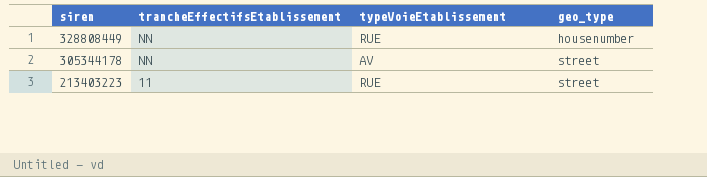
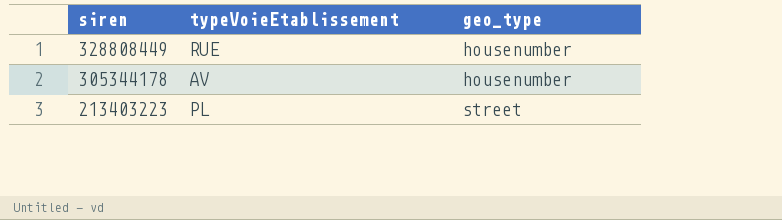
column trancheEffectifsEtablissement | position: 2 -> none
305344178 | geo_type: street -> housenumber
213403223 | typeVoieEtablissement: RUE -> PL

